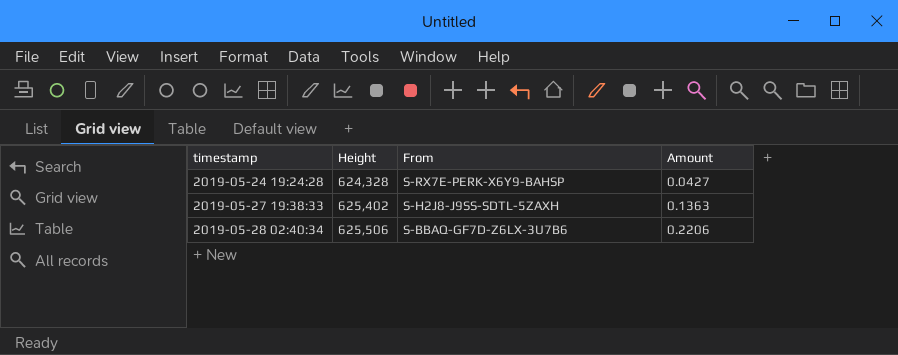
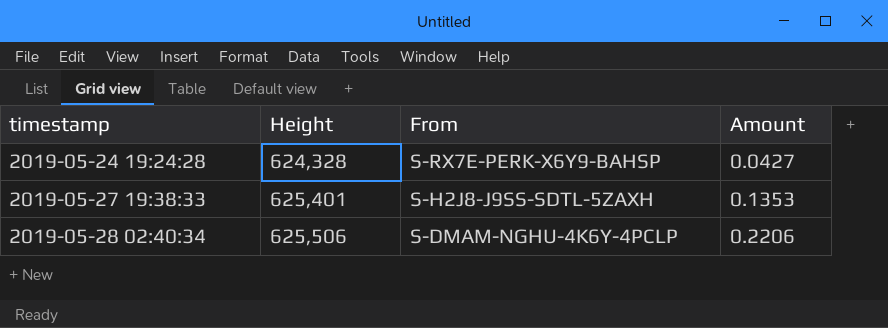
2019-05-27 19:38:33 | Height: 625,402 -> 625,401
2019-05-27 19:38:33 | Amount: 0.1363 -> 0.1353
2019-05-28 02:40:34 | From: S-BBAQ-GF7D-Z6LX-3U7B6 -> S-DMAM-NGHU-4K6Y-4PCLP

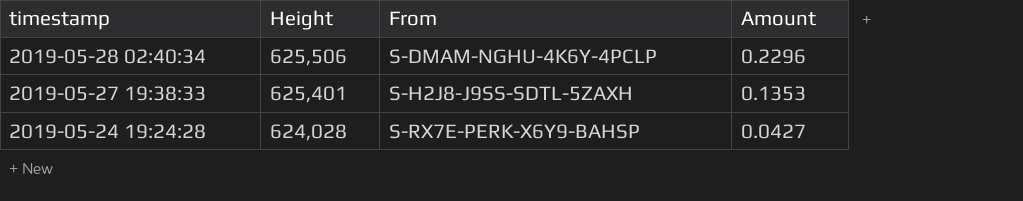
row order: timestamp ascending -> timestamp descending
2019-05-28 02:40:34 | Amount: 0.2206 -> 0.2296
2019-05-24 19:24:28 | Height: 624,328 -> 624,028

